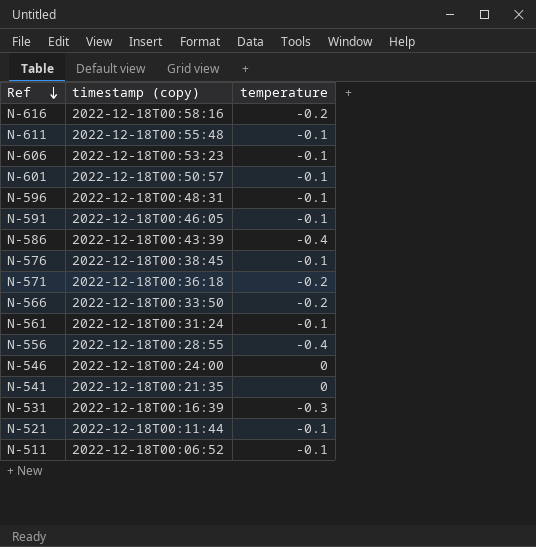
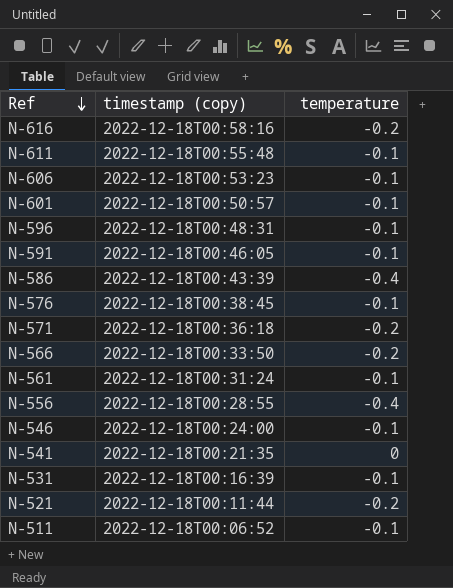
N-546 | temperature: 0 -> -0.1
N-531 | temperature: -0.3 -> -0.1
N-521 | temperature: -0.1 -> -0.2

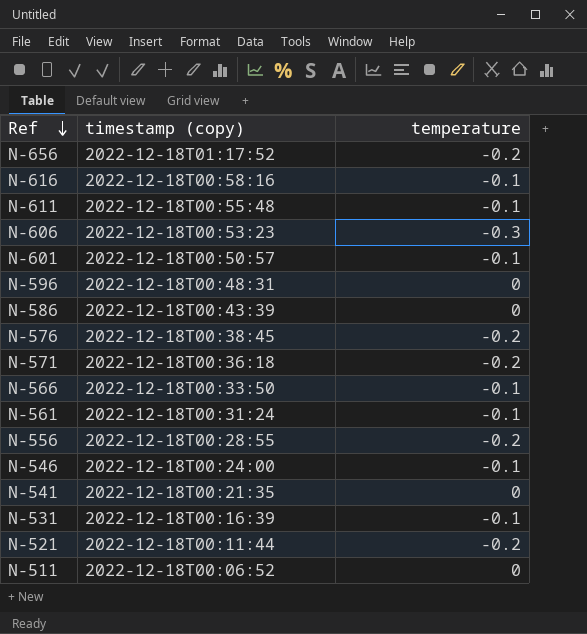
row N-591: 2022-12-18T00:46:05 | -0.1 -> none
row N-656: none -> 2022-12-18T01:17:52 | -0.2
N-616 | temperature: -0.2 -> -0.1
N-606 | temperature: -0.1 -> -0.3
N-596 | temperature: -0.1 -> 0
N-586 | temperature: -0.4 -> 0
N-576 | temperature: -0.1 -> -0.2
N-566 | temperature: -0.2 -> -0.1
N-556 | temperature: -0.4 -> -0.2
N-511 | temperature: -0.1 -> 0

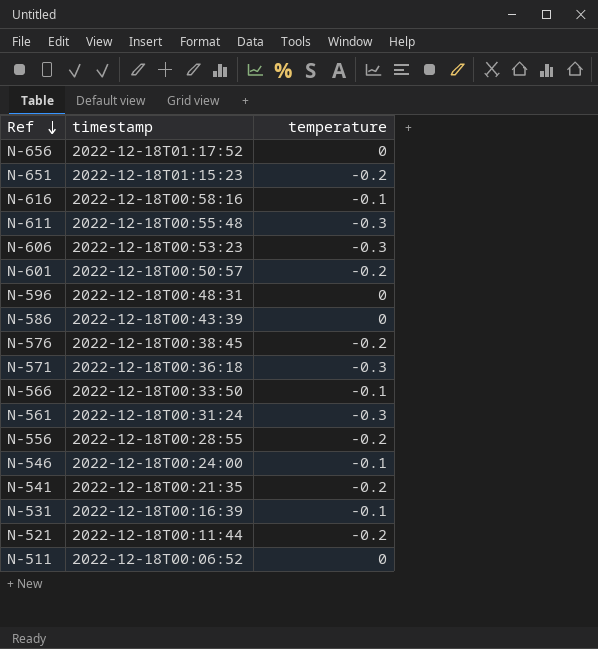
column name: timestamp (copy) -> timestamp
N-656 | temperature: -0.2 -> 0
row N-651: none -> 2022-12-18T01:15:23 | -0.2
N-611 | temperature: -0.1 -> -0.3
N-601 | temperature: -0.1 -> -0.2
N-571 | temperature: -0.2 -> -0.3
N-561 | temperature: -0.1 -> -0.3
N-541 | temperature: 0 -> -0.2

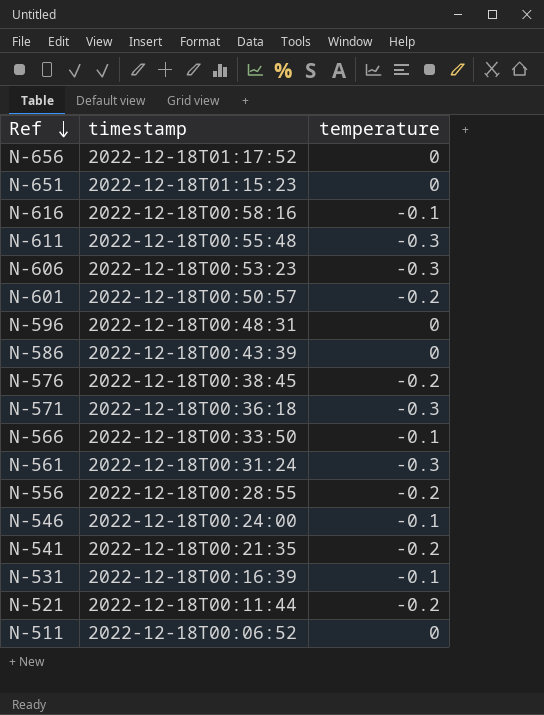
N-651 | temperature: -0.2 -> 0

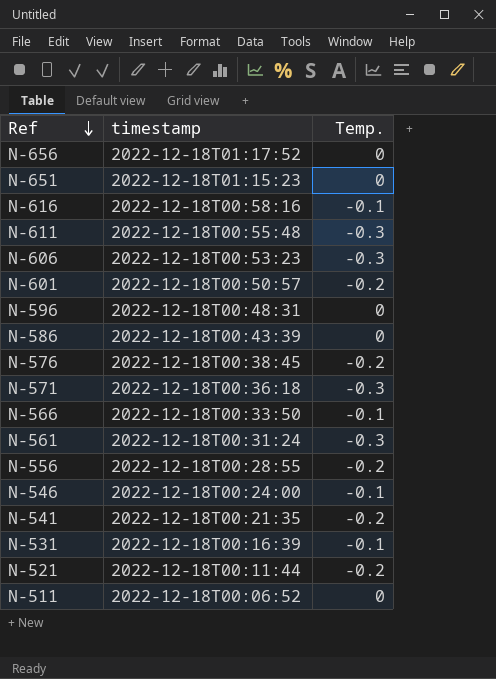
column name: temperature -> Temp.

